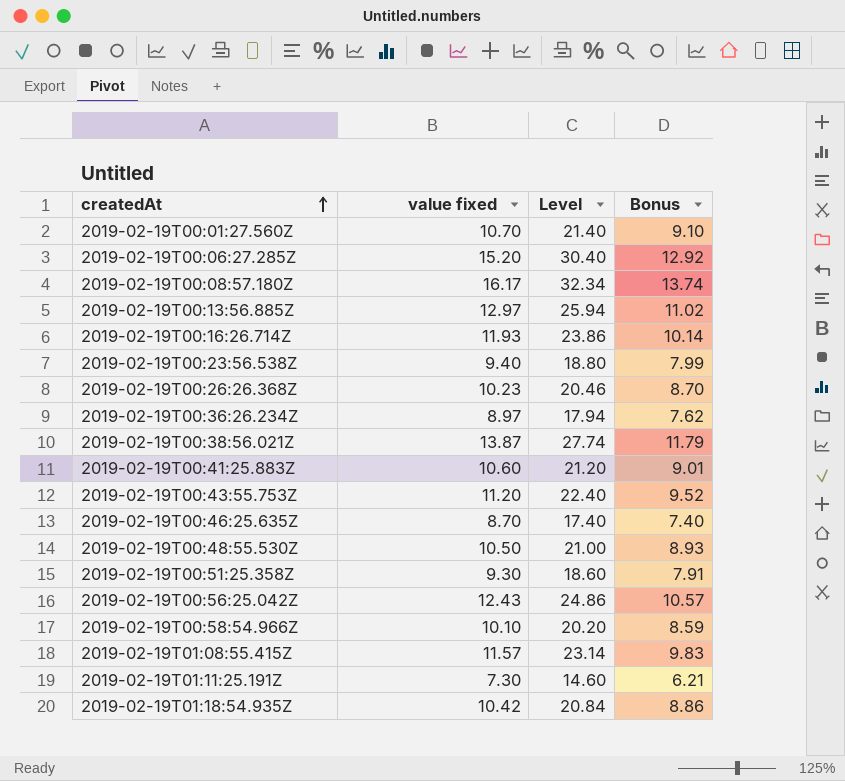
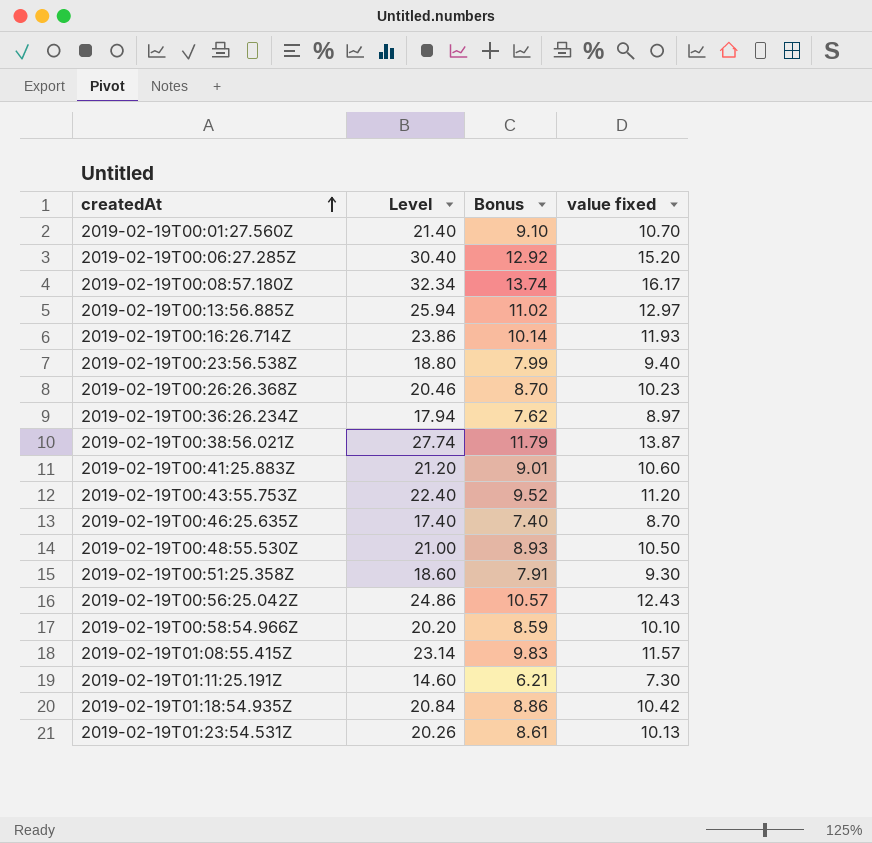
column value fixed | position: 2 -> 4
row 2019-02-19T01:23:54.531Z: none -> 20.26 | 8.61 | 10.13

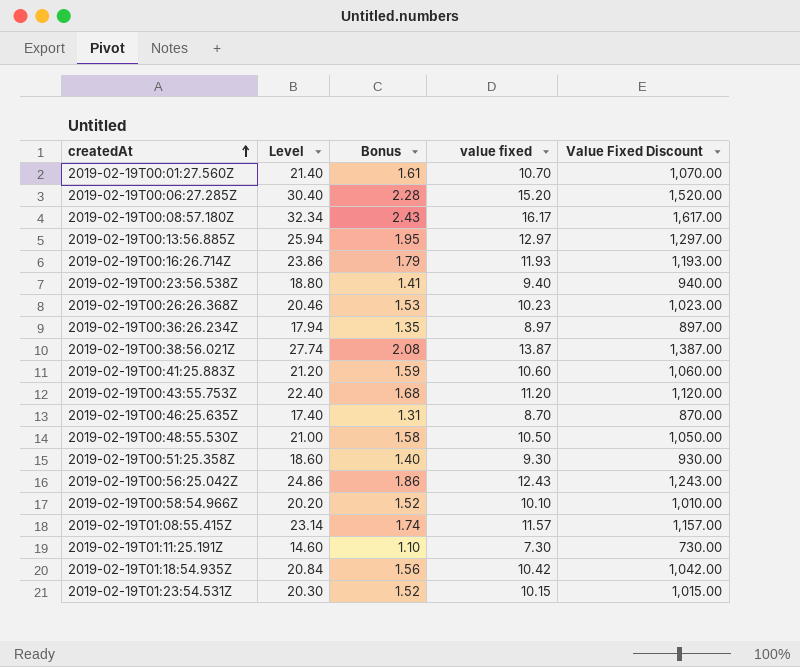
column Bonus | formula: [value fixed] * 0.85 -> [value fixed] * 0.15
column Value Fixed Discount | formula: none -> [value fixed] * 100
2019-02-19T01:23:54.531Z | Level: 20.26 -> 20.30
2019-02-19T01:23:54.531Z | value fixed: 10.13 -> 10.15

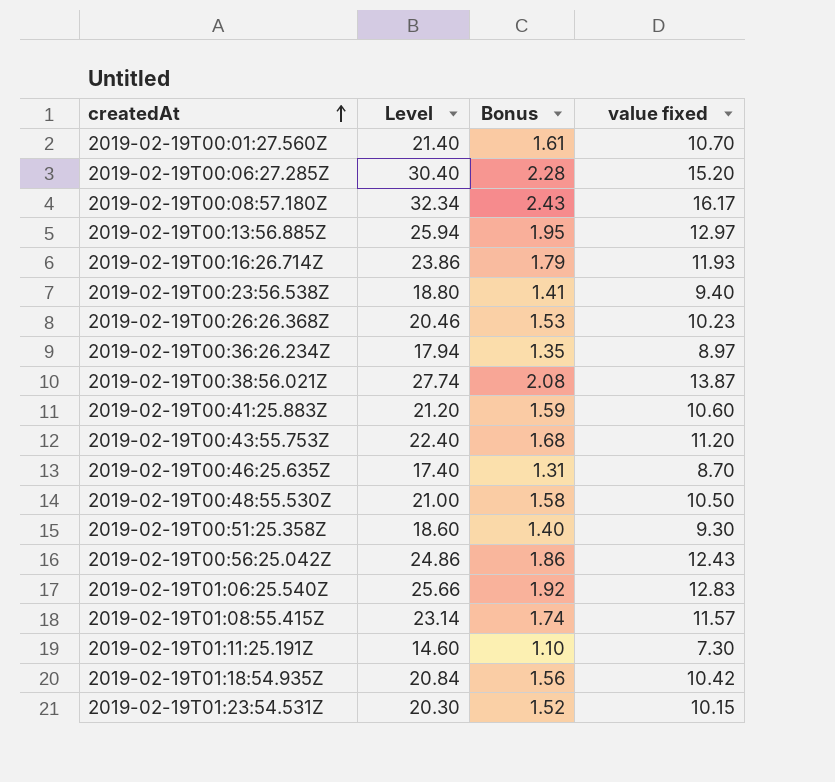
column Value Fixed Discount | formula: [value fixed] * 100 -> none
row 2019-02-19T00:58:54.966Z: 20.20 | 1.52 | 10.10 | 1,010.00 -> none
row 2019-02-19T01:06:25.540Z: none -> 25.66 | 1.92 | 12.83

